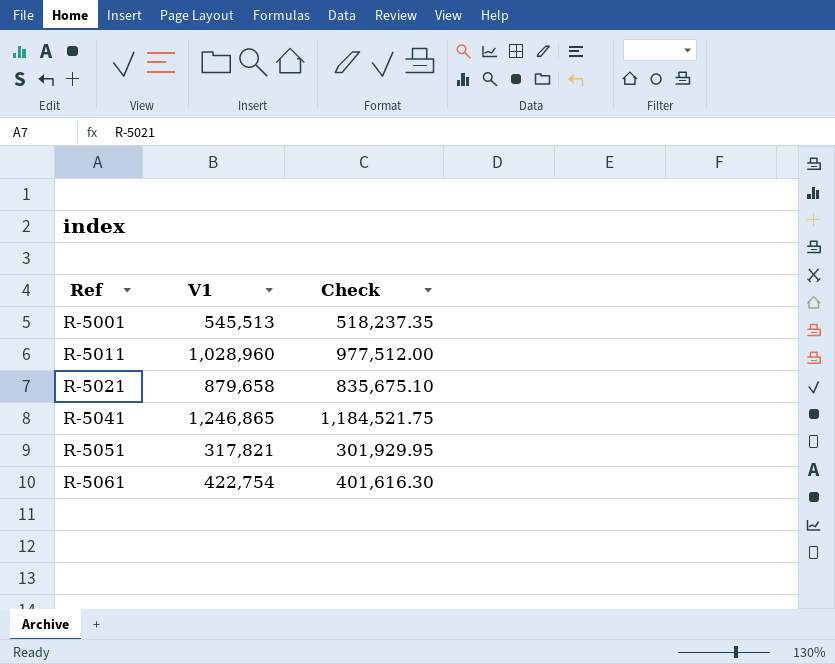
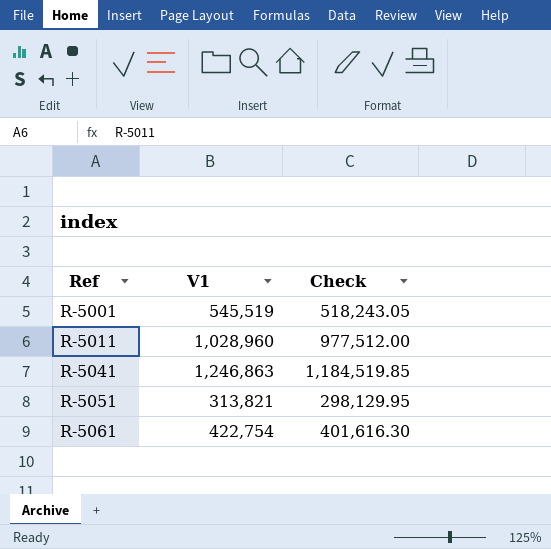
row R-5021: 879,658 | 835,675.10 -> none
R-5001 | V1: 545,513 -> 545,519
R-5001 | Check: 518,237.35 -> 518,243.05
R-5041 | V1: 1,246,865 -> 1,246,863
R-5041 | Check: 1,184,521.75 -> 1,184,519.85
R-5051 | V1: 317,821 -> 313,821
R-5051 | Check: 301,929.95 -> 298,129.95

